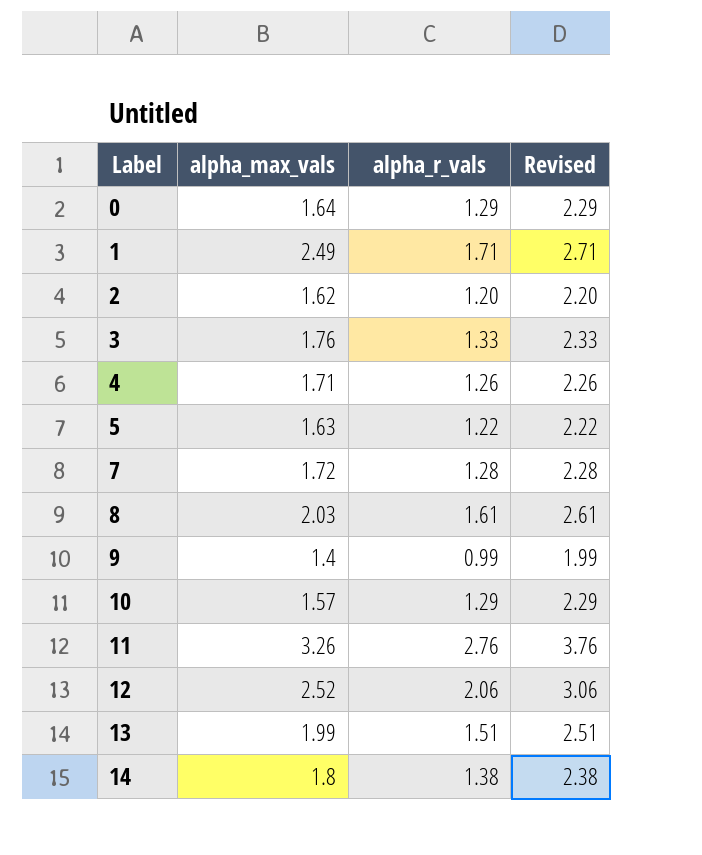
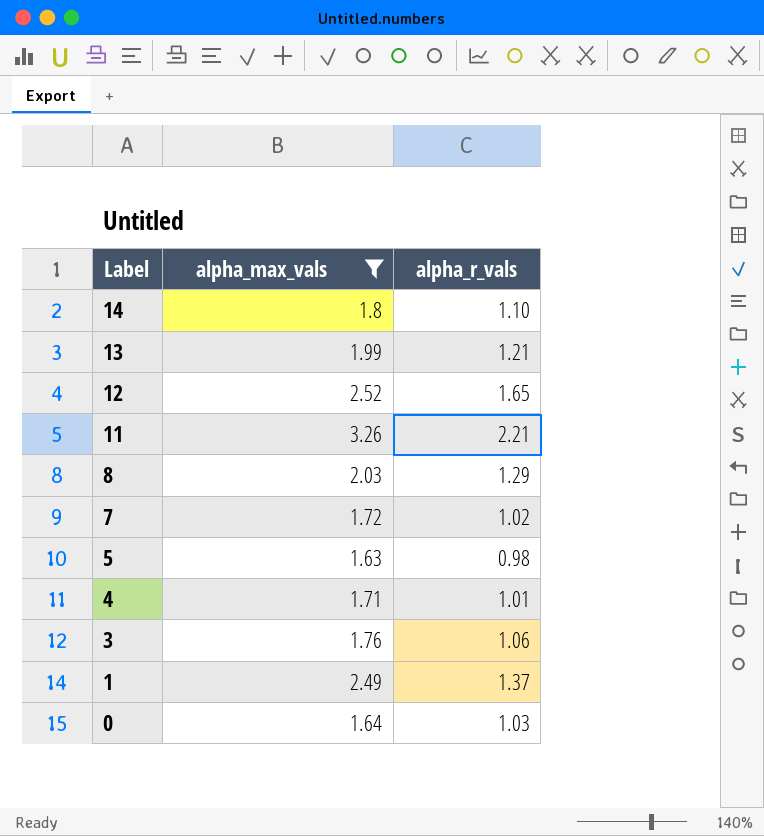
filter: none -> alpha_max_vals >= 1.63
row order: Label ascending -> Label descending
column Revised | formula: [alpha_r_vals] + 1 -> none
14 | alpha_r_vals: 1.38 -> 1.10
13 | alpha_r_vals: 1.51 -> 1.21
12 | alpha_r_vals: 2.06 -> 1.65
11 | alpha_r_vals: 2.76 -> 2.21
8 | alpha_r_vals: 1.61 -> 1.29
7 | alpha_r_vals: 1.28 -> 1.02
5 | alpha_r_vals: 1.22 -> 0.98
4 | alpha_r_vals: 1.26 -> 1.01
3 | alpha_r_vals: 1.33 -> 1.06
1 | alpha_r_vals: 1.71 -> 1.37
0 | alpha_r_vals: 1.29 -> 1.03

